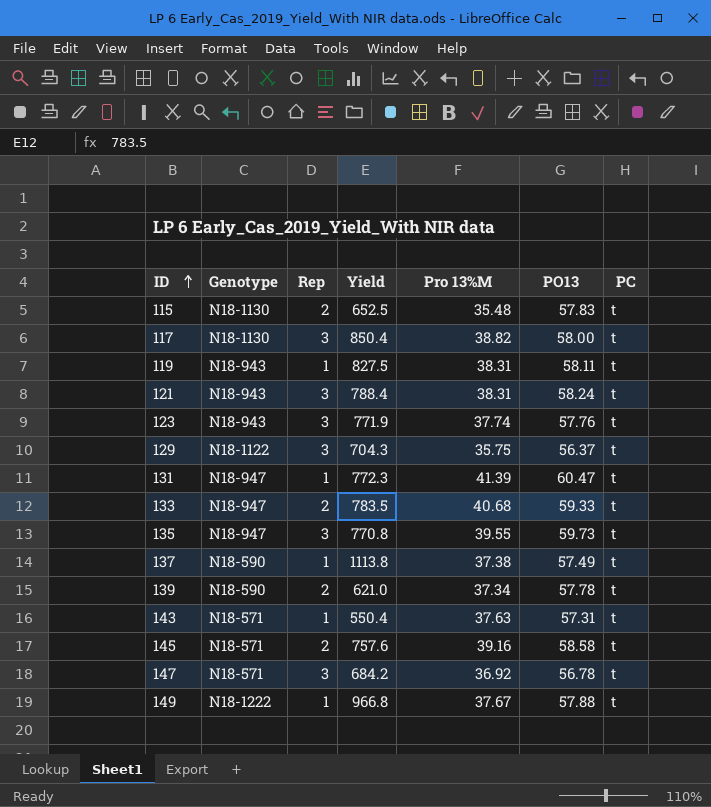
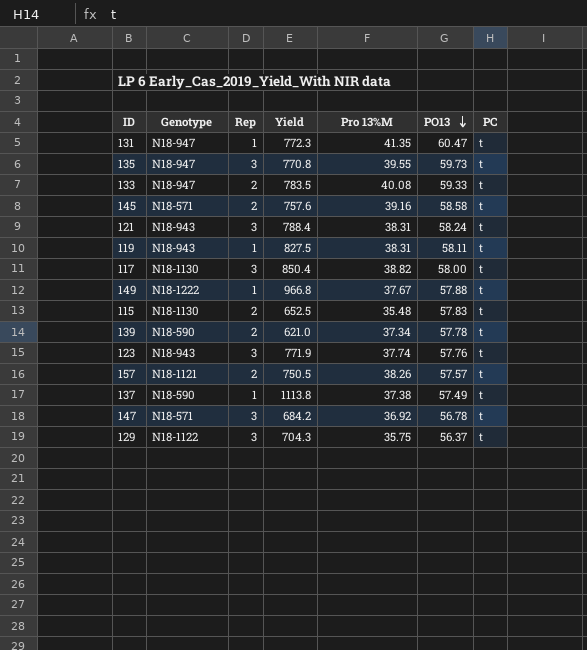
row order: ID ascending -> PO13 descending
row 143: N18-571 | 1 | 550.4 | 37.63 | 57.31 | t -> none
131 | Pro 13%M: 41.39 -> 41.35
133 | Pro 13%M: 40.68 -> 40.08
row 157: none -> N18-1121 | 2 | 750.5 | 38.26 | 57.57 | t

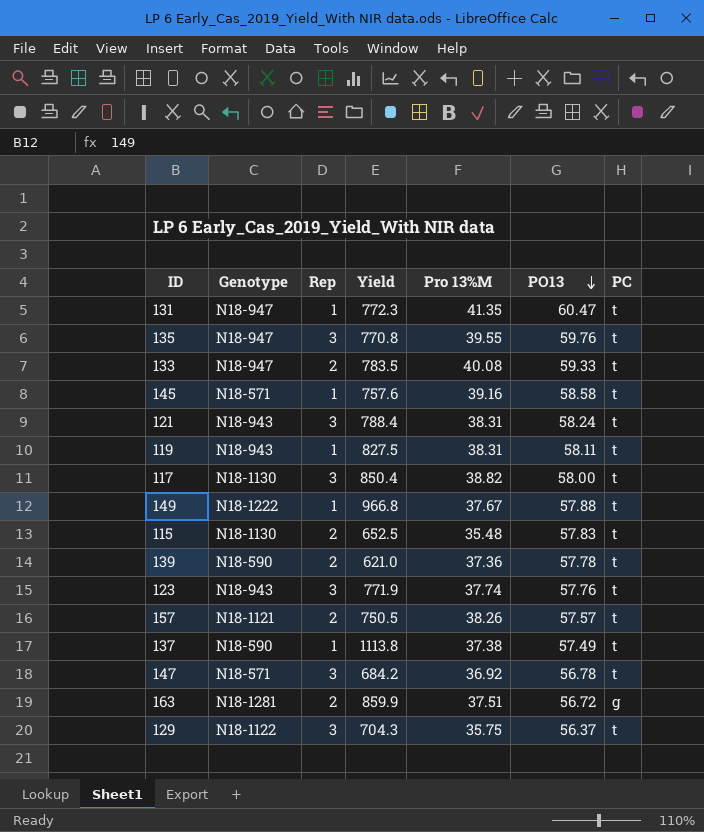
135 | PO13: 59.73 -> 59.76
145 | Rep: 2 -> 1
139 | Pro 13%M: 37.34 -> 37.36
row 163: none -> N18-1281 | 2 | 859.9 | 37.51 | 56.72 | g

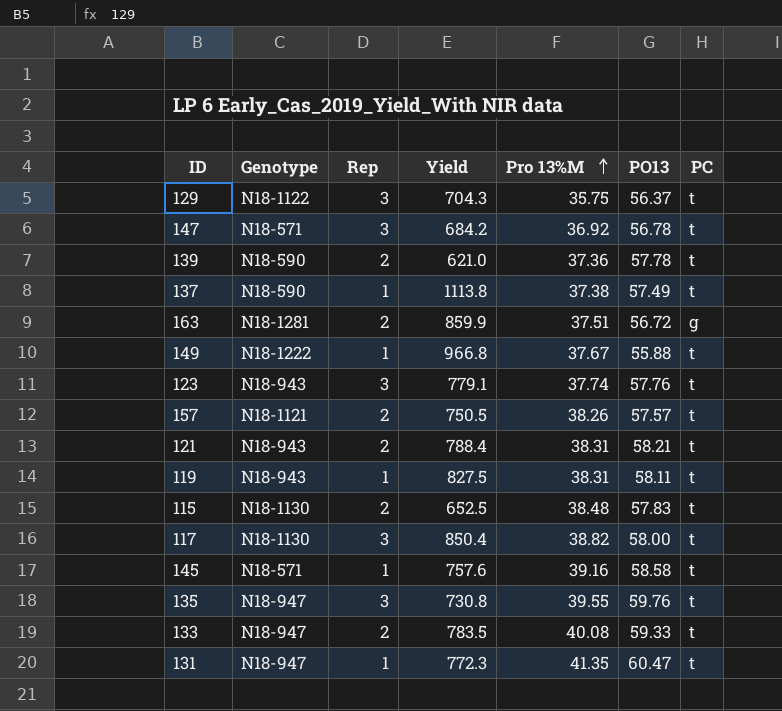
row order: PO13 descending -> Pro 13%M ascending
149 | PO13: 57.88 -> 55.88
123 | Yield: 771.9 -> 779.1
121 | Rep: 3 -> 2
121 | PO13: 58.24 -> 58.21
115 | Pro 13%M: 35.48 -> 38.48
135 | Yield: 770.8 -> 730.8

